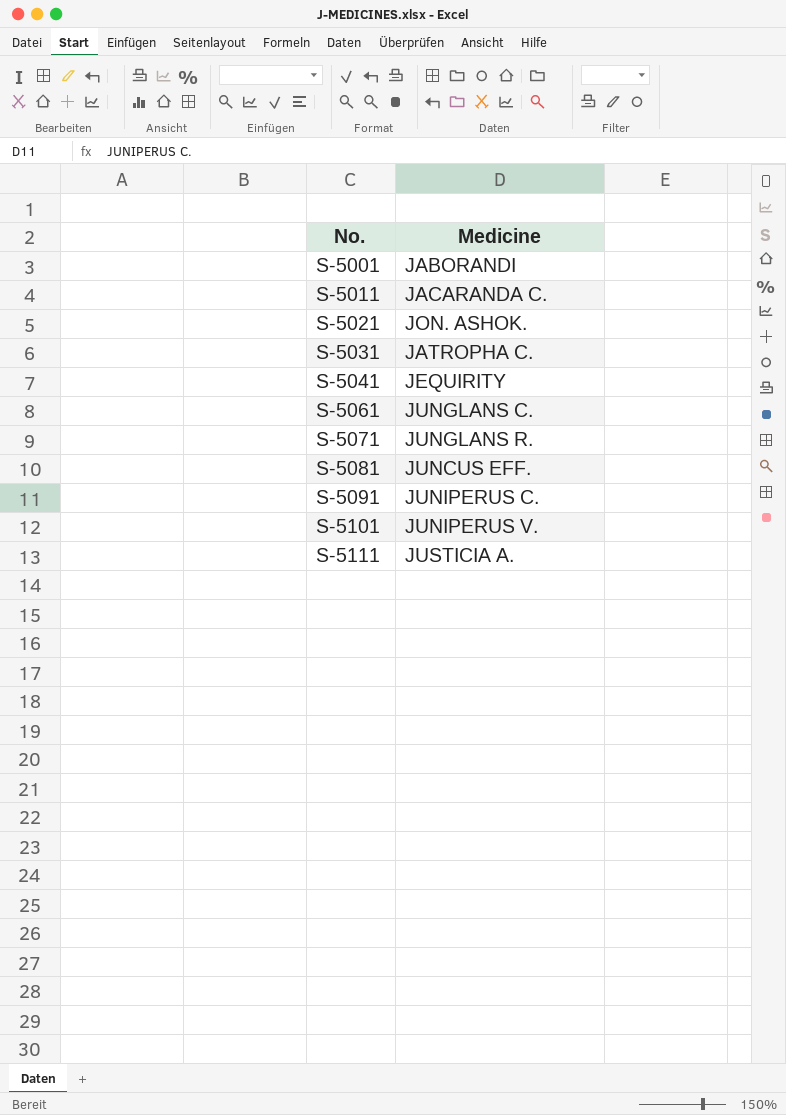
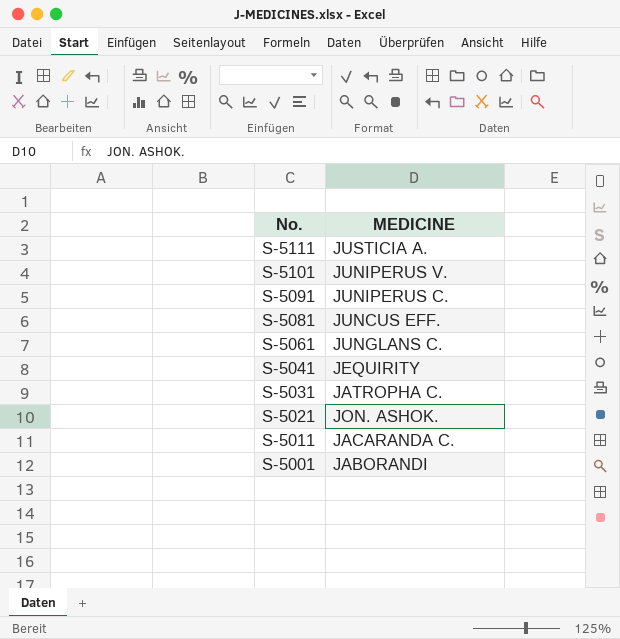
row order: No. ascending -> No. descending
column name: Medicine -> MEDICINE
row S-5071: JUNGLANS R. -> none

